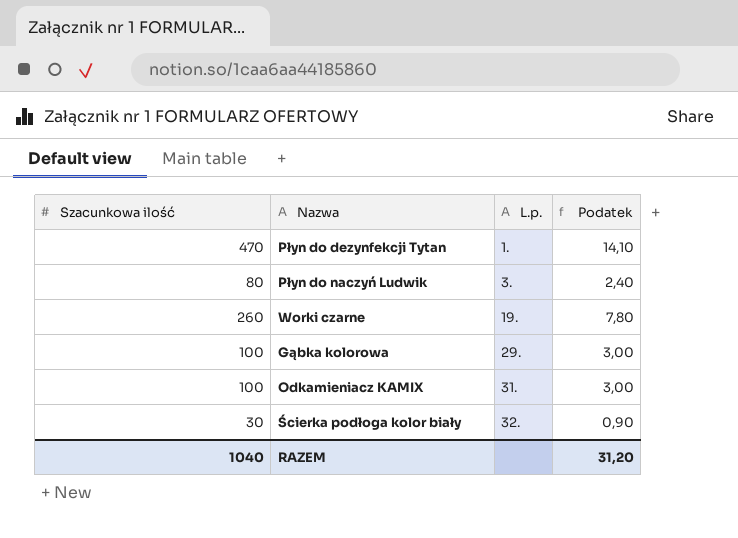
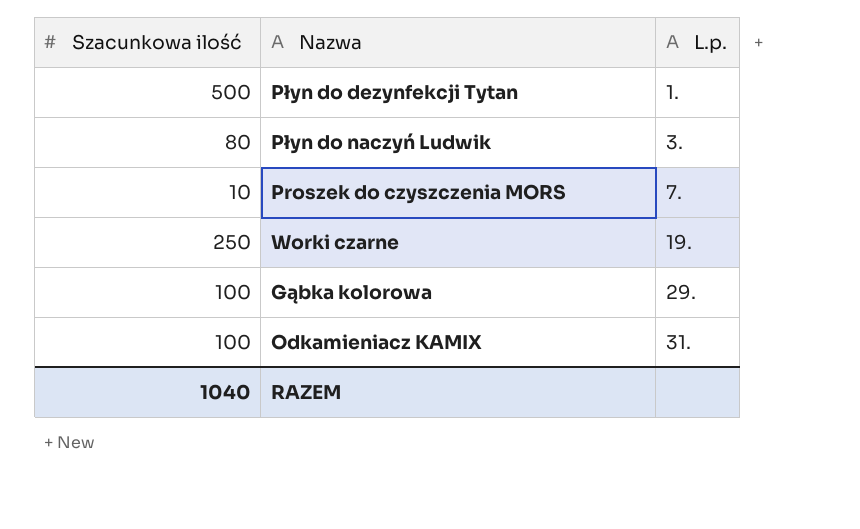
column Podatek | formula: [Szacunkowa ilość] * 0,03 -> none
row Ścierka podłoga kolor biały: 30 | 32. | 0,90 -> none
Płyn do dezynfekcji Tytan | Szacunkowa ilość: 470 -> 500
row Proszek do czyszczenia MORS: none -> 10 | 7.
Worki czarne | Szacunkowa ilość: 260 -> 250

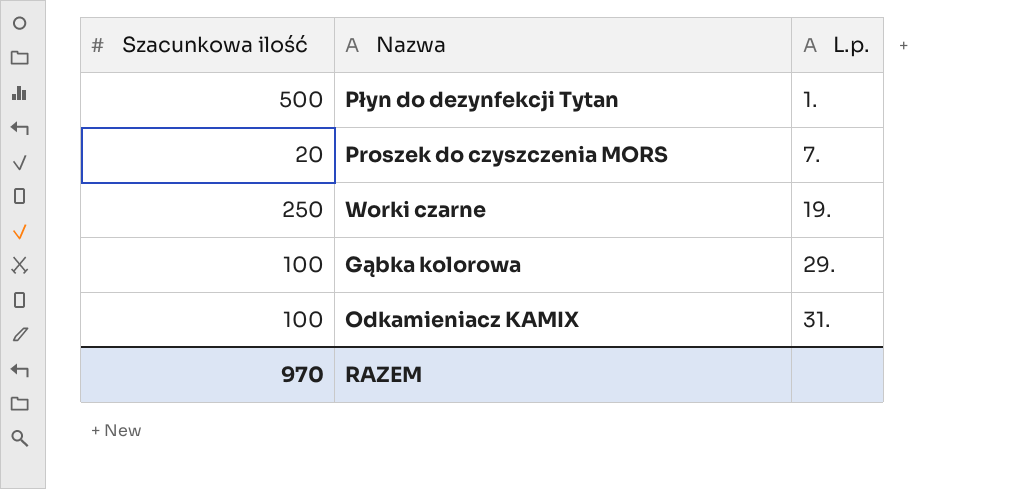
row Płyn do naczyń Ludwik: 80 | 3. -> none
Proszek do czyszczenia MORS | Szacunkowa ilość: 10 -> 20
RAZEM | Szacunkowa ilość: 1040 -> 970

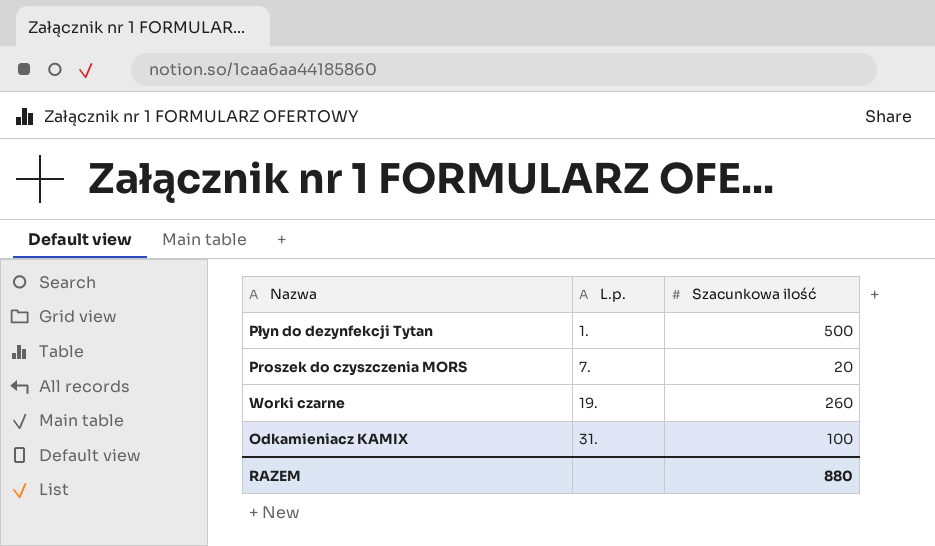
column Szacunkowa ilość | position: 1 -> 3
row Gąbka kolorowa: 100 | 29. -> none
Worki czarne | Szacunkowa ilość: 250 -> 260
RAZEM | Szacunkowa ilość: 970 -> 880

